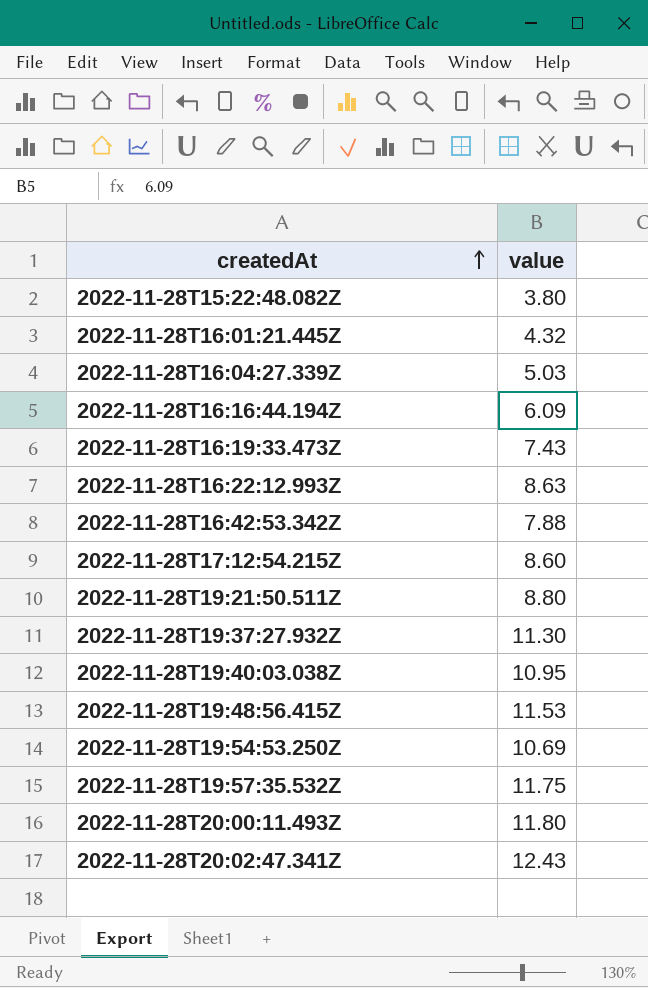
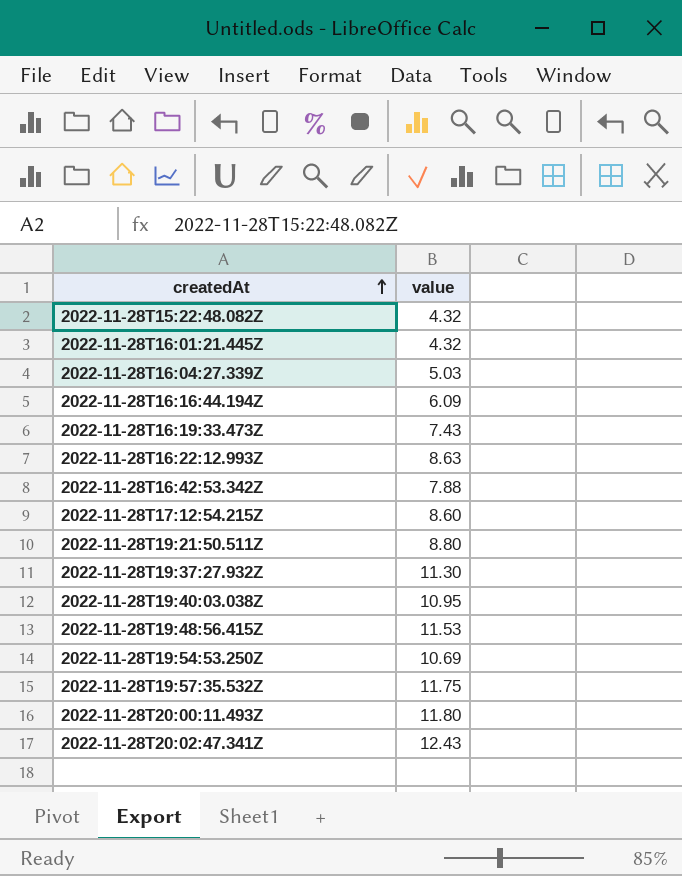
2022-11-28T15:22:48.082Z | value: 3.80 -> 4.32

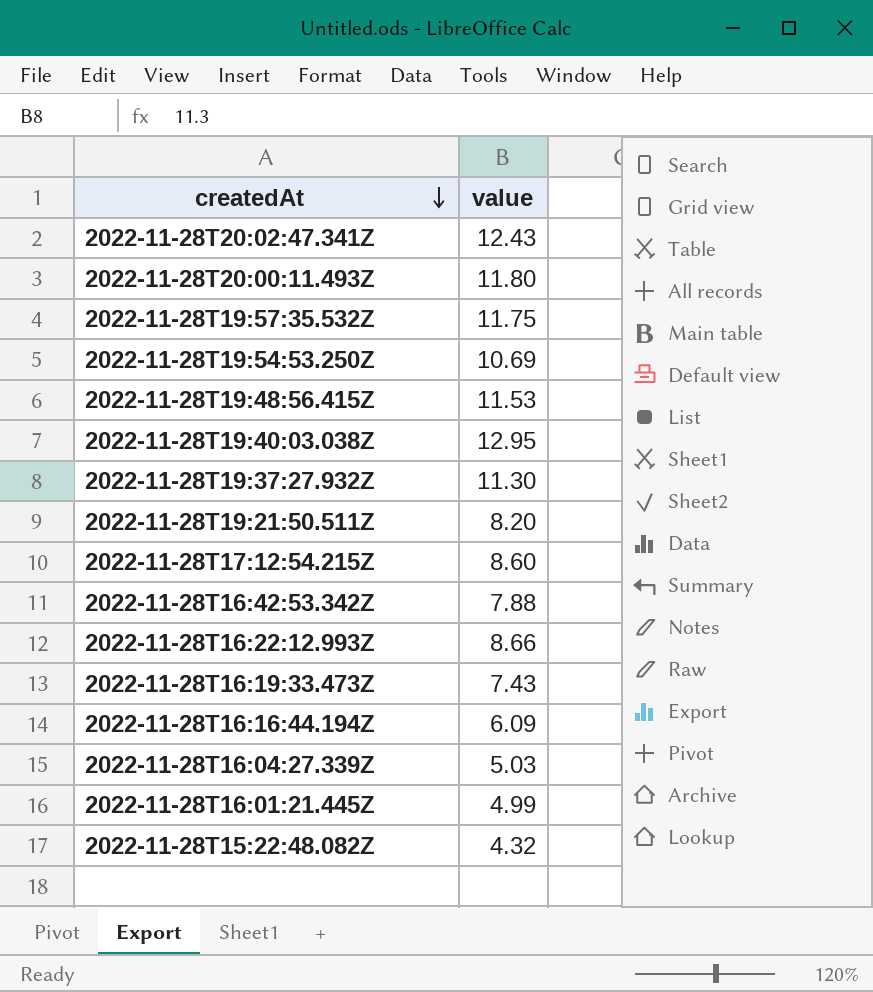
row order: createdAt ascending -> createdAt descending
2022-11-28T19:40:03.038Z | value: 10.95 -> 12.95
2022-11-28T19:21:50.511Z | value: 8.80 -> 8.20
2022-11-28T16:22:12.993Z | value: 8.63 -> 8.66
2022-11-28T16:01:21.445Z | value: 4.32 -> 4.99

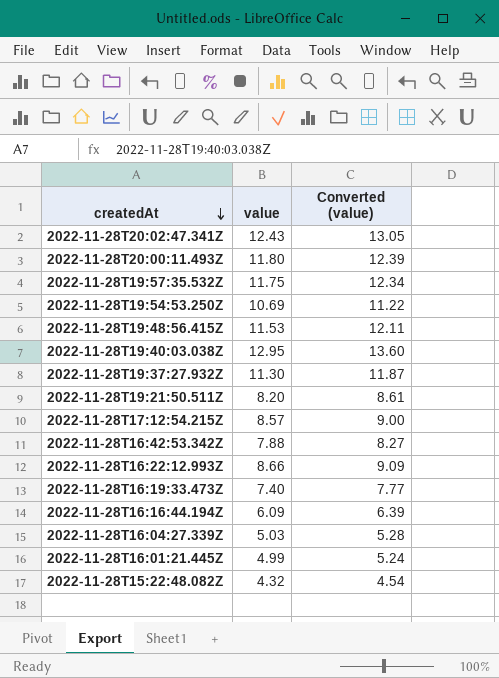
column Converted (value) | formula: none -> [value] * 1.05
2022-11-28T17:12:54.215Z | value: 8.60 -> 8.57
2022-11-28T16:19:33.473Z | value: 7.43 -> 7.40

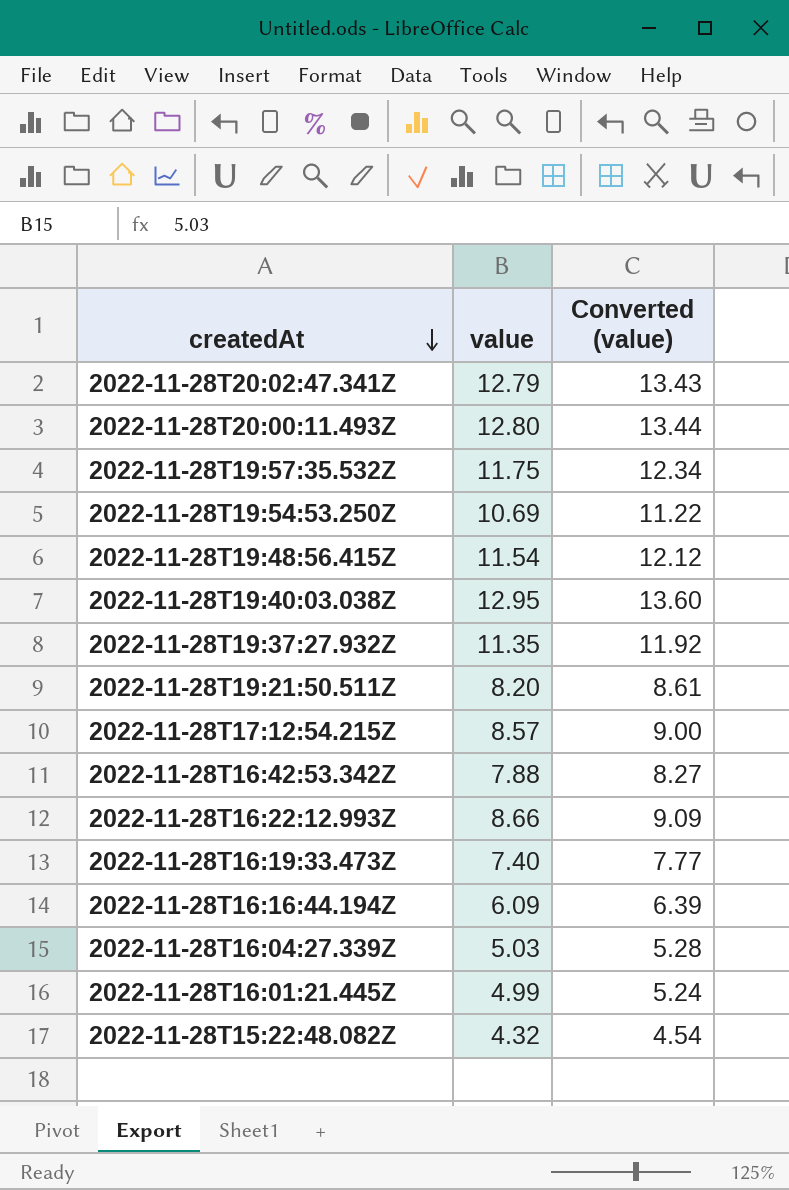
2022-11-28T20:02:47.341Z | value: 12.43 -> 12.79
2022-11-28T20:02:47.341Z | Converted (value): 13.05 -> 13.43
2022-11-28T20:00:11.493Z | value: 11.80 -> 12.80
2022-11-28T20:00:11.493Z | Converted (value): 12.39 -> 13.44
2022-11-28T19:48:56.415Z | value: 11.53 -> 11.54
2022-11-28T19:48:56.415Z | Converted (value): 12.11 -> 12.12
2022-11-28T19:37:27.932Z | value: 11.30 -> 11.35
2022-11-28T19:37:27.932Z | Converted (value): 11.87 -> 11.92

